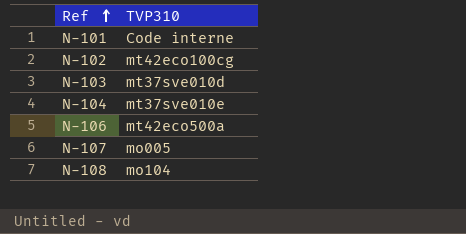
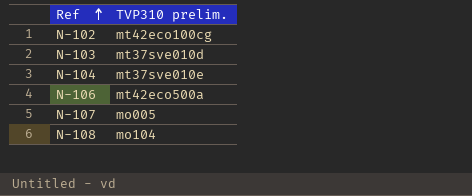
column name: TVP310 -> TVP310 prelim.
row N-101: Code interne -> none

